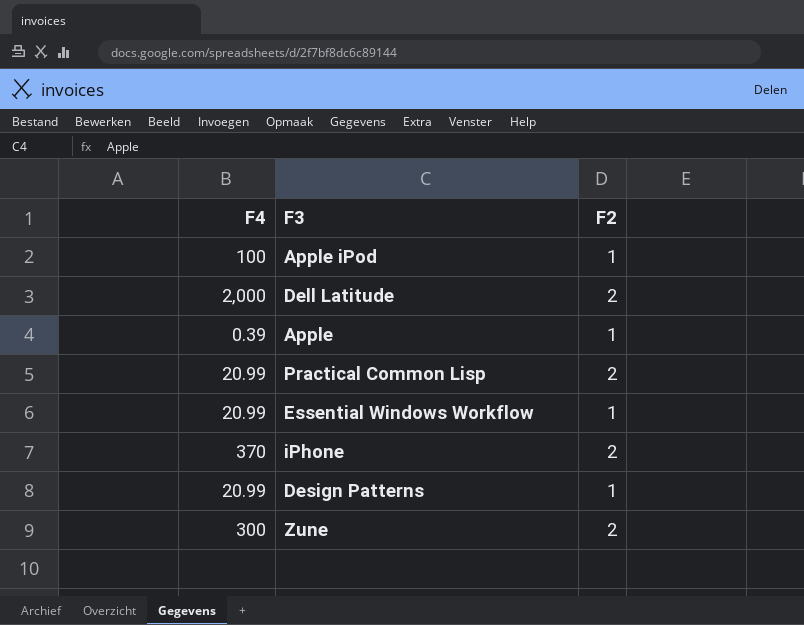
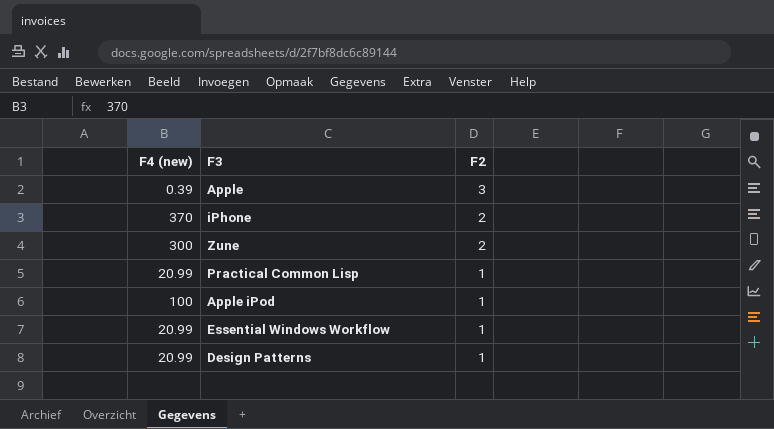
row order: none -> F2 descending
column name: F4 -> F4 (new)
row Dell Latitude: 2,000 | 2 -> none
Apple | F2: 1 -> 3
Practical Common Lisp | F2: 2 -> 1

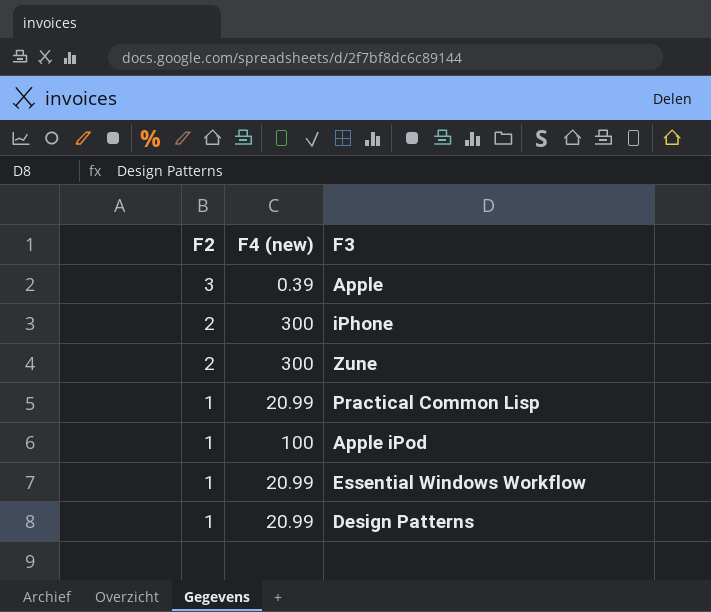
column F2 | position: 3 -> 1
iPhone | F4 (new): 370 -> 300

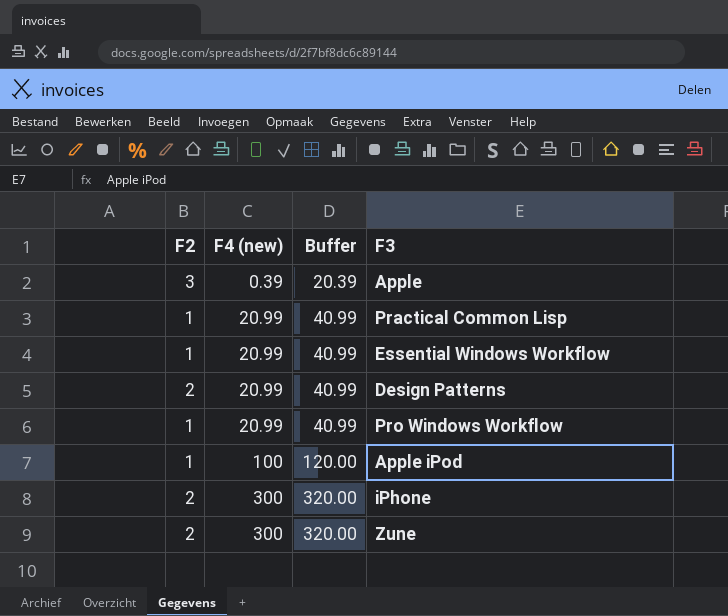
row order: F2 descending -> F4 (new) ascending
column Buffer | formula: none -> [F4 (new)] + 20
Design Patterns | F2: 1 -> 2
row Pro Windows Workflow: none -> 1 | 20.99 | 40.99

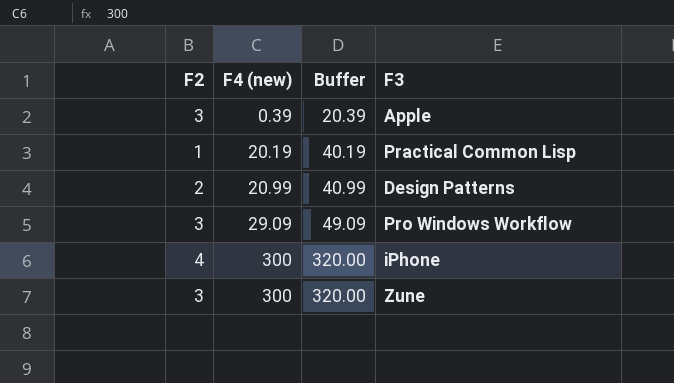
row Essential Windows Workflow: 1 | 20.99 | 40.99 -> none
row Apple iPod: 1 | 100 | 120.00 -> none
Practical Common Lisp | F4 (new): 20.99 -> 20.19
Practical Common Lisp | Buffer: 40.99 -> 40.19
Pro Windows Workflow | F2: 1 -> 3
Pro Windows Workflow | F4 (new): 20.99 -> 29.09
Pro Windows Workflow | Buffer: 40.99 -> 49.09
iPhone | F2: 2 -> 4
Zune | F2: 2 -> 3

